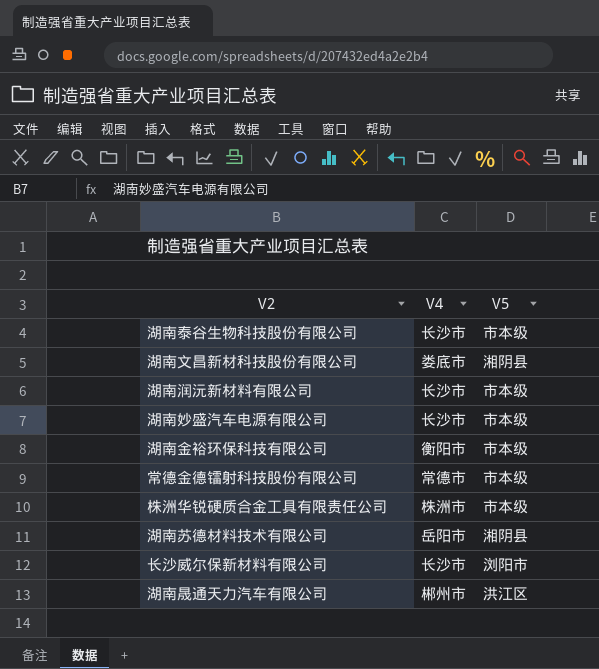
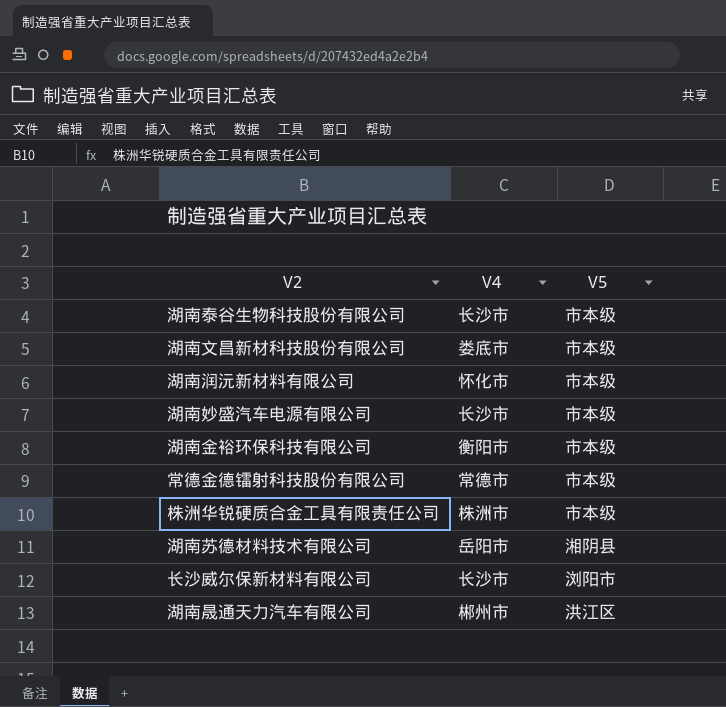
湖南文昌新材科技股份有限公司 | V5: 湘阴县 -> 市本级
湖南润沅新材料有限公司 | V4: 长沙市 -> 怀化市

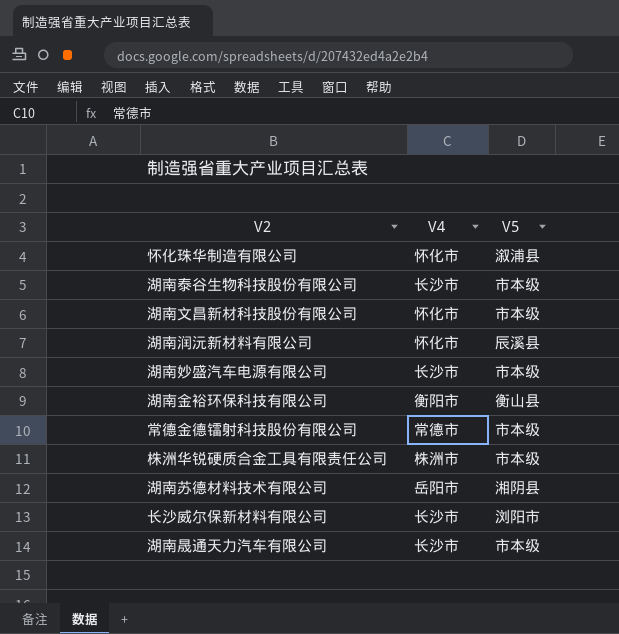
row 怀化珠华制造有限公司: none -> 怀化市 | 溆浦县
湖南文昌新材科技股份有限公司 | V4: 娄底市 -> 怀化市
湖南润沅新材料有限公司 | V5: 市本级 -> 辰溪县
湖南金裕环保科技有限公司 | V5: 市本级 -> 衡山县
湖南晟通天力汽车有限公司 | V4: 郴州市 -> 长沙市
湖南晟通天力汽车有限公司 | V5: 洪江区 -> 市本级

